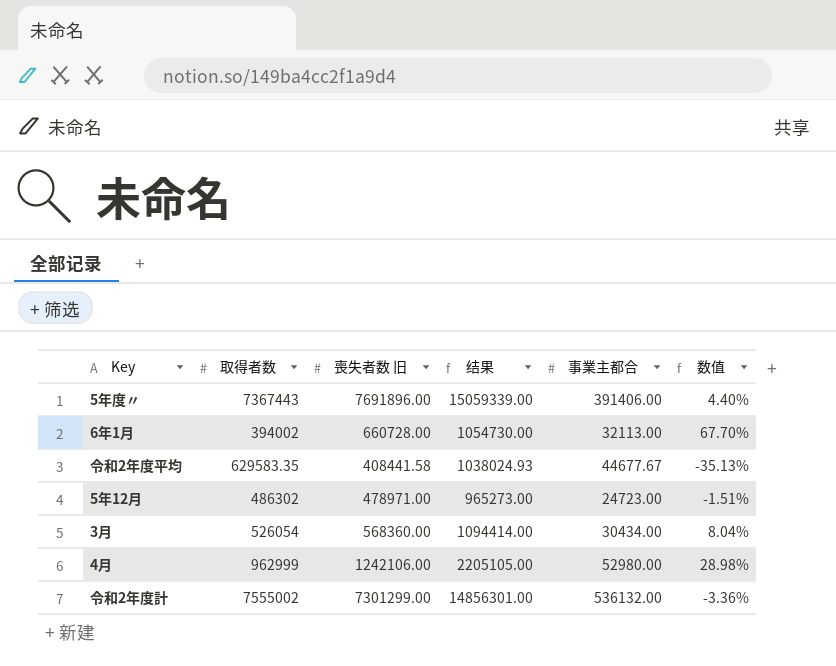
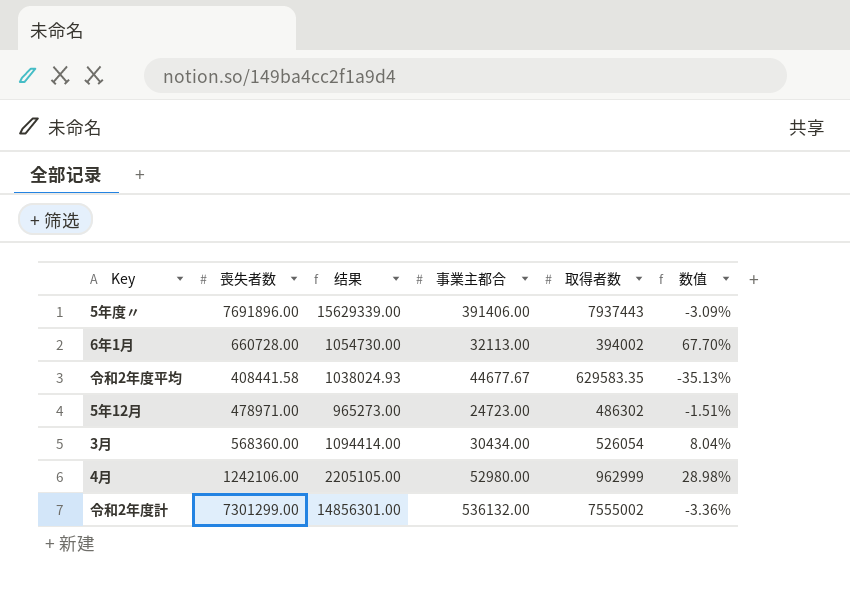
column name: 喪失者数 旧 -> 喪失者数
column 取得者数 | position: 2 -> 5
5年度〃 | 结果: 15059339.00 -> 15629339.00
5年度〃 | 取得者数: 7367443 -> 7937443
5年度〃 | 数值: 4.40% -> -3.09%

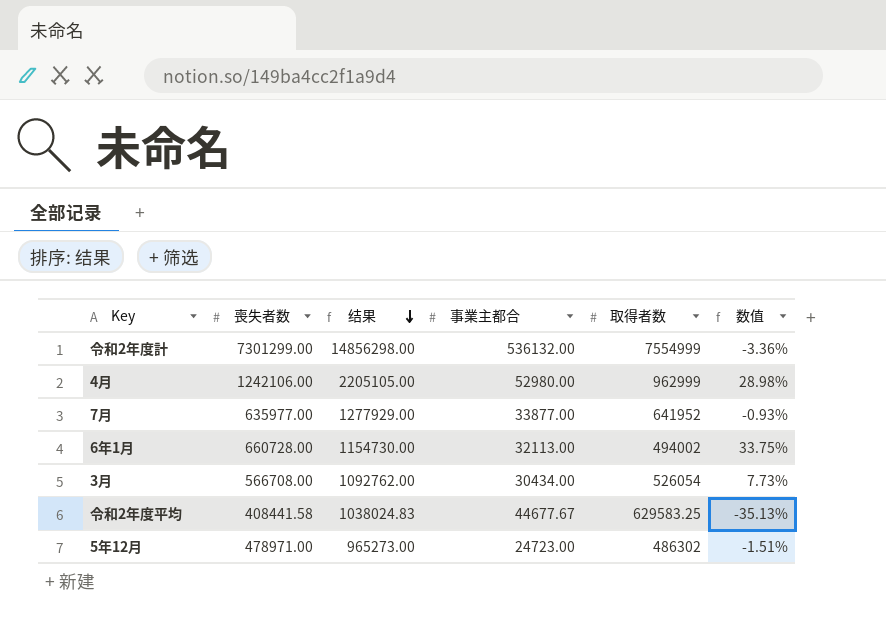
row order: none -> 结果 descending
row 5年度〃: 7691896.00 | 15629339.00 | 391406.00 | 7937443 | -3.09% -> none
令和2年度計 | 结果: 14856301.00 -> 14856298.00
令和2年度計 | 取得者数: 7555002 -> 7554999
row 7月: none -> 635977.00 | 1277929.00 | 33877.00 | 641952 | -0.93%
6年1月 | 结果: 1054730.00 -> 1154730.00
6年1月 | 取得者数: 394002 -> 494002
6年1月 | 数值: 67.70% -> 33.75%
3月 | 喪失者数: 568360.00 -> 566708.00
3月 | 结果: 1094414.00 -> 1092762.00
3月 | 数值: 8.04% -> 7.73%
令和2年度平均 | 结果: 1038024.93 -> 1038024.83
令和2年度平均 | 取得者数: 629583.35 -> 629583.25

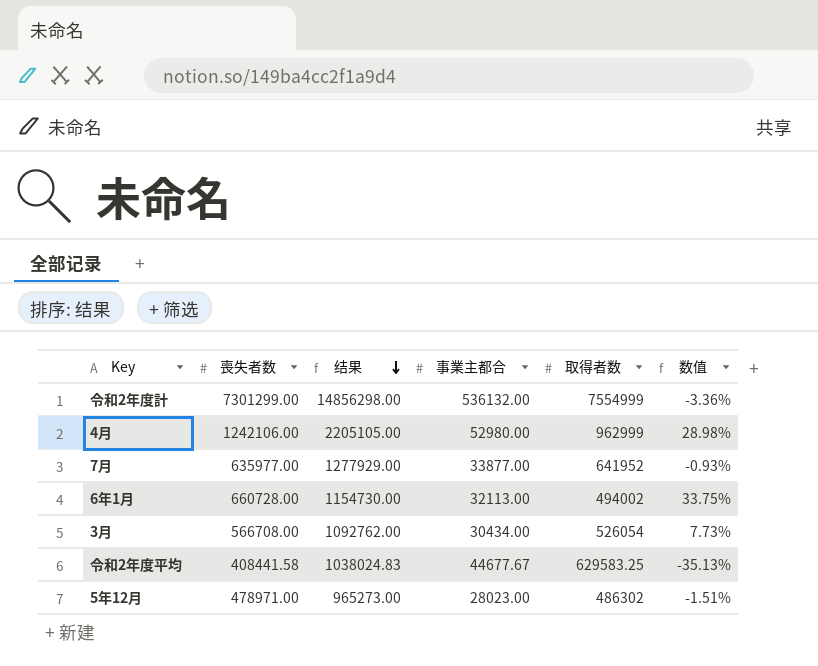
5年12月 | 事業主都合: 24723.00 -> 28023.00

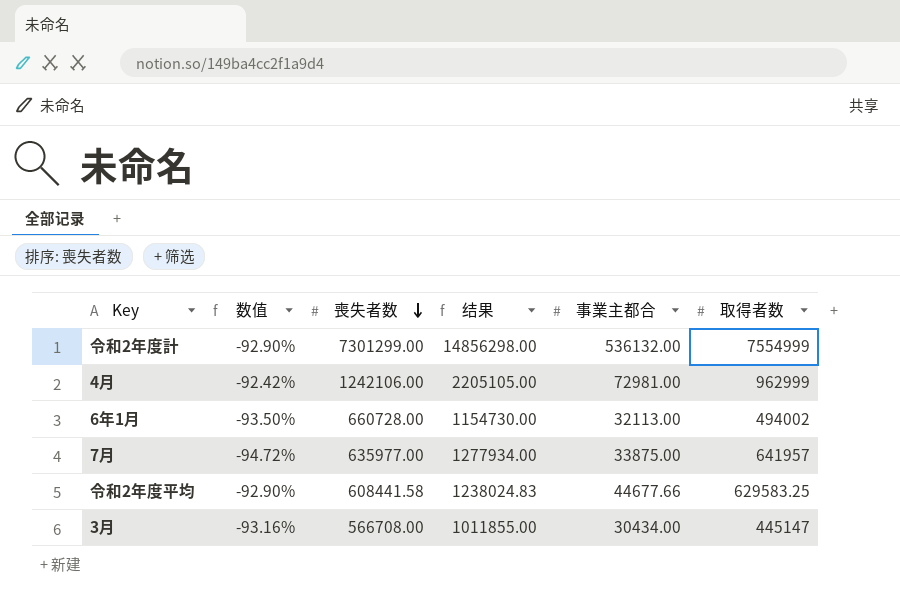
row order: 结果 descending -> 喪失者数 descending
column 数值 | formula: ([喪失者数] - [取得者数]) / [取得者数] -> ([事業主都合] - [取得者数]) / [取得者数]
column 数值 | position: 6 -> 2
row 5年12月: 478971.00 | 965273.00 | 28023.00 | 486302 | -1.51% -> none
4月 | 事業主都合: 52980.00 -> 72981.00
7月 | 结果: 1277929.00 -> 1277934.00
7月 | 事業主都合: 33877.00 -> 33875.00
7月 | 取得者数: 641952 -> 641957
令和2年度平均 | 喪失者数: 408441.58 -> 608441.58
令和2年度平均 | 结果: 1038024.83 -> 1238024.83
令和2年度平均 | 事業主都合: 44677.67 -> 44677.66
3月 | 结果: 1092762.00 -> 1011855.00
3月 | 取得者数: 526054 -> 445147

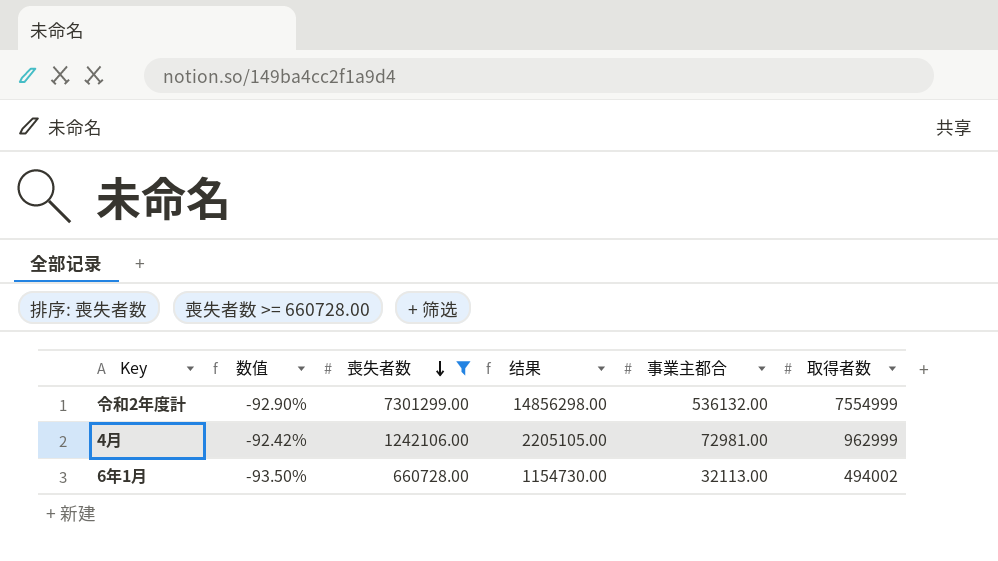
filter: none -> 喪失者数 >= 660728.00

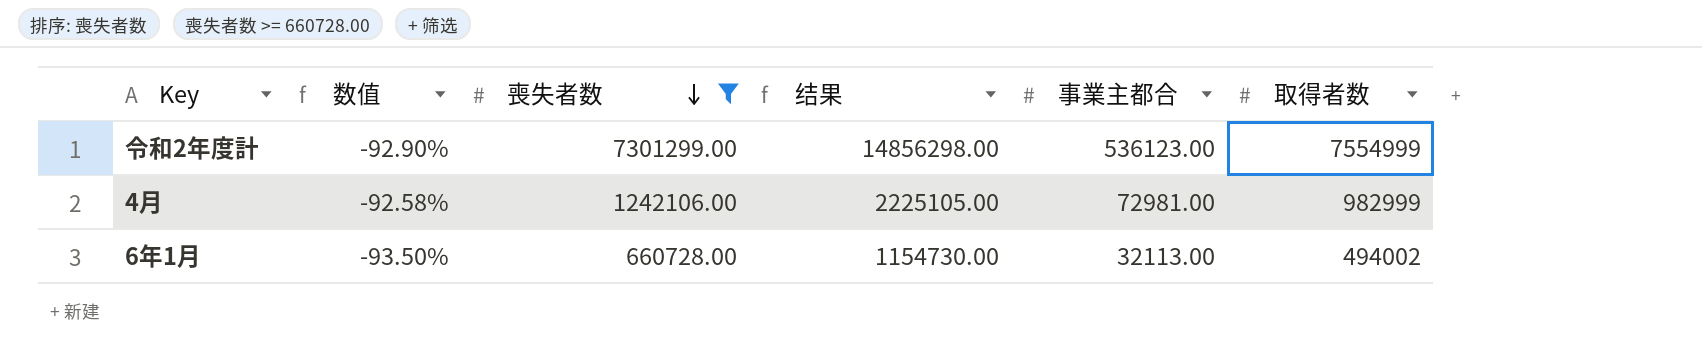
令和2年度計 | 事業主都合: 536132.00 -> 536123.00
4月 | 数值: -92.42% -> -92.58%
4月 | 结果: 2205105.00 -> 2225105.00
4月 | 取得者数: 962999 -> 982999

